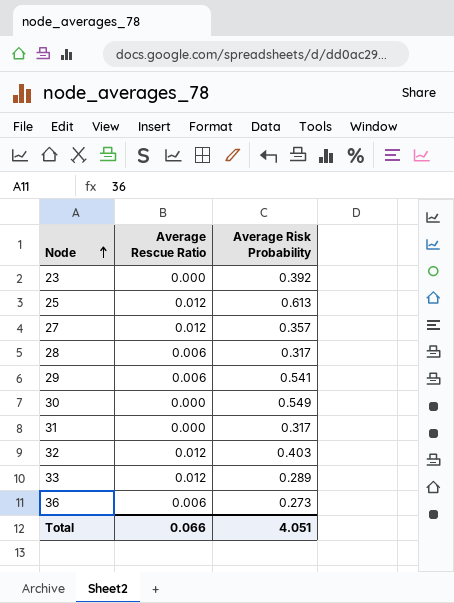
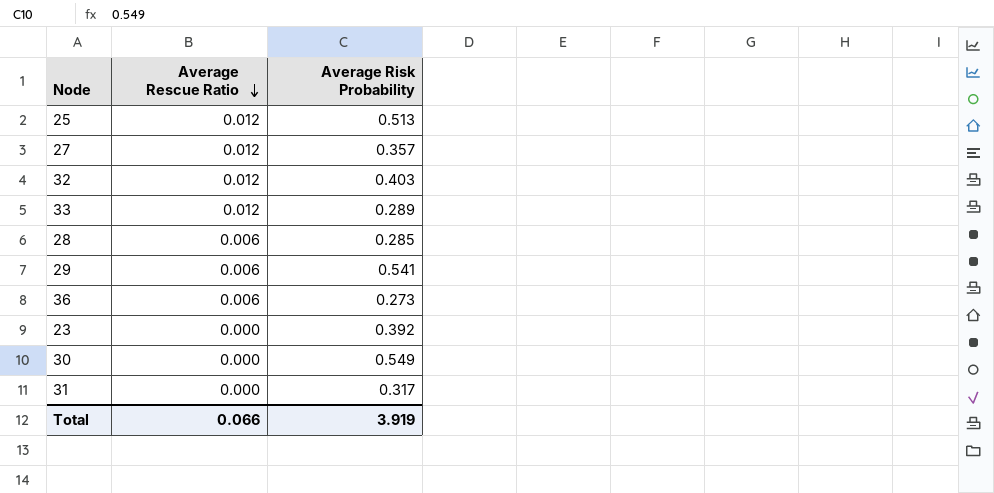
row order: Node ascending -> Average Rescue Ratio descending
25 | Average Risk Probability: 0.613 -> 0.513
28 | Average Risk Probability: 0.317 -> 0.285
Total | Average Risk Probability: 4.051 -> 3.919

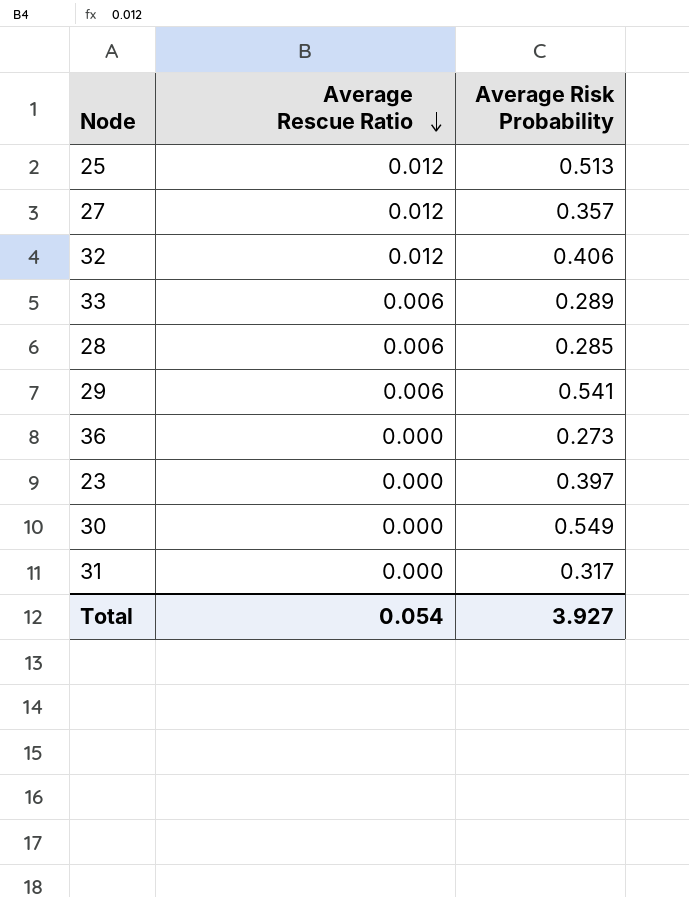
32 | Average Risk Probability: 0.403 -> 0.406
33 | Average Rescue Ratio: 0.012 -> 0.006
36 | Average Rescue Ratio: 0.006 -> 0.000
23 | Average Risk Probability: 0.392 -> 0.397
Total | Average Rescue Ratio: 0.066 -> 0.054
Total | Average Risk Probability: 3.919 -> 3.927

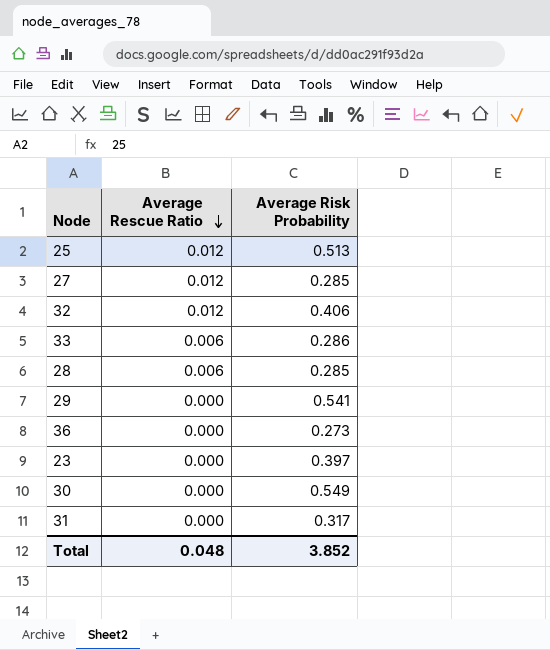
27 | Average Risk Probability: 0.357 -> 0.285
33 | Average Risk Probability: 0.289 -> 0.286
29 | Average Rescue Ratio: 0.006 -> 0.000
Total | Average Rescue Ratio: 0.054 -> 0.048
Total | Average Risk Probability: 3.927 -> 3.852

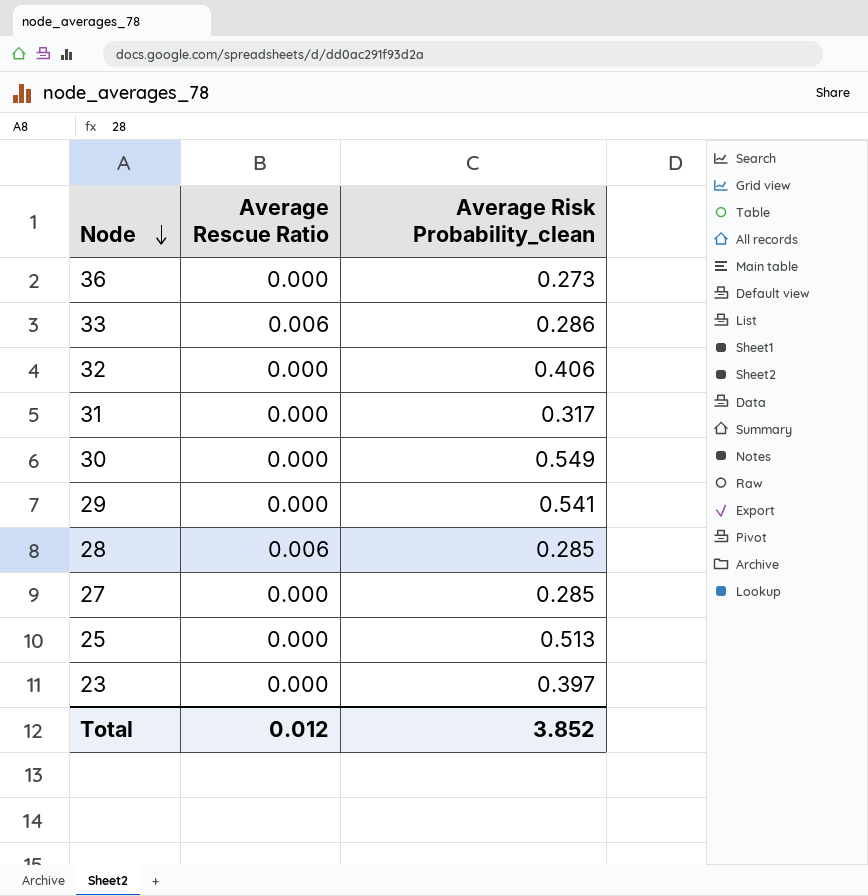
row order: Average Rescue Ratio descending -> Node descending
column name: Average Risk Probability -> Average Risk Probability_clean
32 | Average Rescue Ratio: 0.012 -> 0.000
27 | Average Rescue Ratio: 0.012 -> 0.000
25 | Average Rescue Ratio: 0.012 -> 0.000
Total | Average Rescue Ratio: 0.048 -> 0.012

